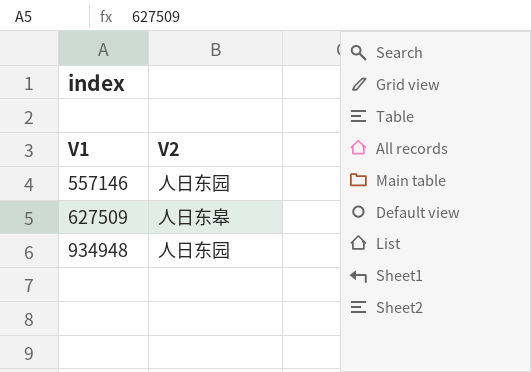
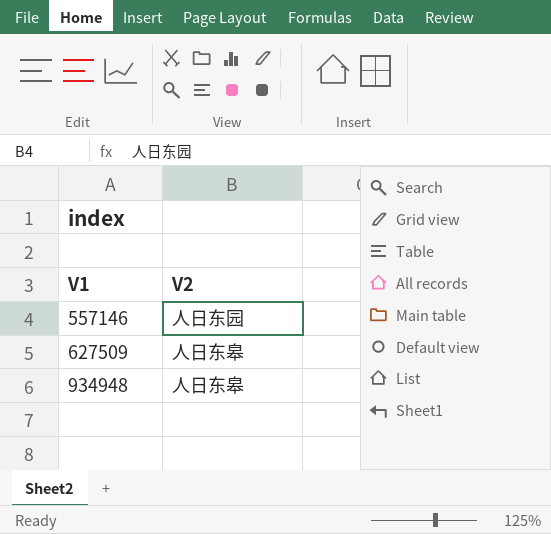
934948 | V2: 人日东园 -> 人日东皋

